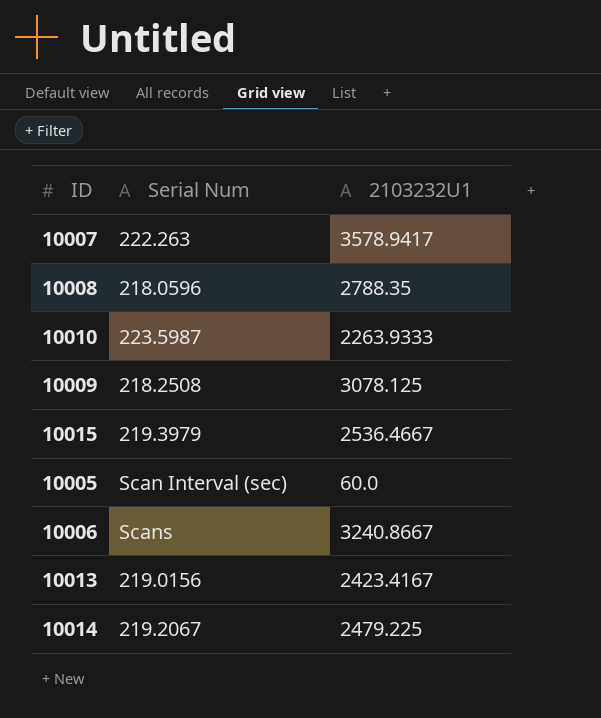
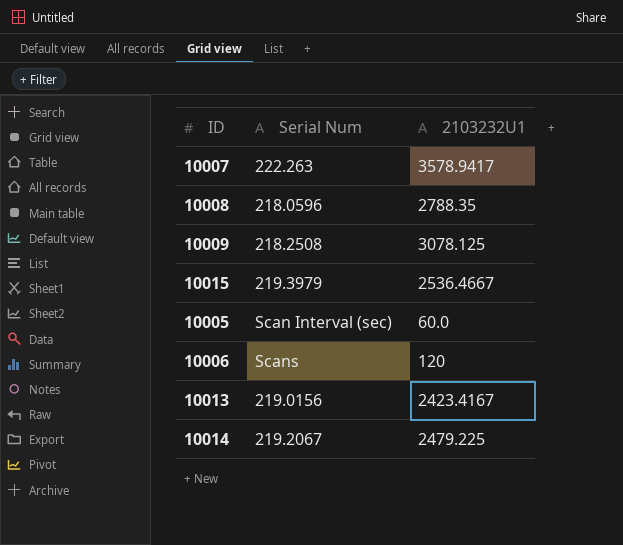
row 10010: 223.5987 | 2263.9333 -> none
10006 | 2103232U1: 3240.8667 -> 120

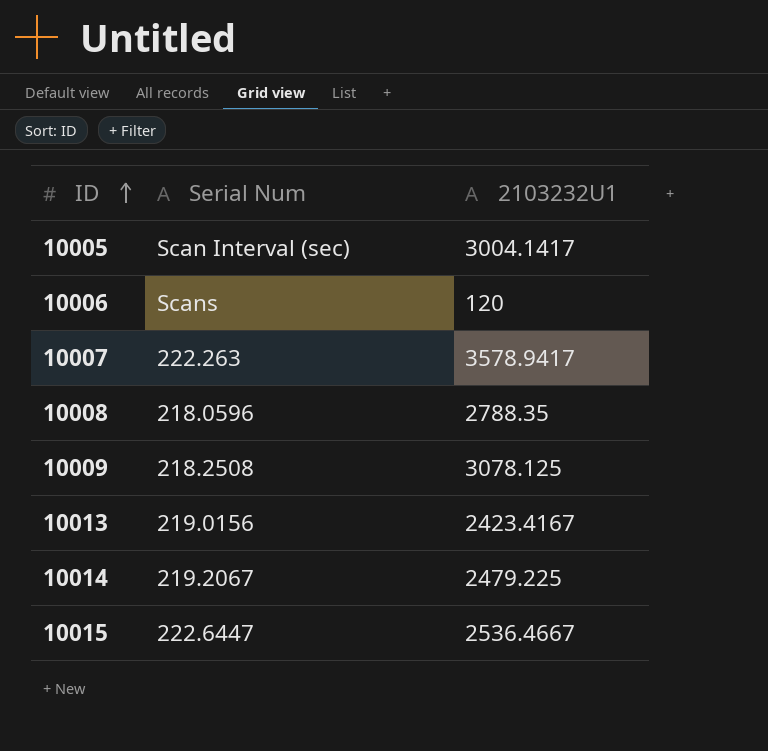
row order: none -> ID ascending
10005 | 2103232U1: 60.0 -> 3004.1417
10015 | Serial Num: 219.3979 -> 222.6447

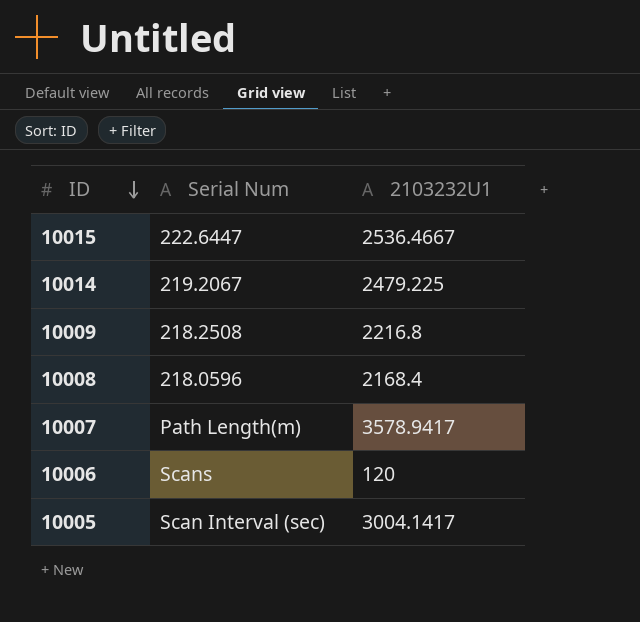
row order: ID ascending -> ID descending
row 10013: 219.0156 | 2423.4167 -> none
10009 | 2103232U1: 3078.125 -> 2216.8
10008 | 2103232U1: 2788.35 -> 2168.4
10007 | Serial Num: 222.263 -> Path Length(m)

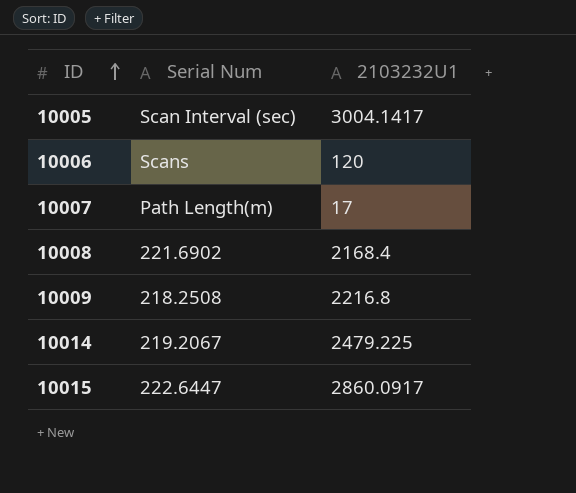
row order: ID descending -> ID ascending
10007 | 2103232U1: 3578.9417 -> 17
10008 | Serial Num: 218.0596 -> 221.6902
10015 | 2103232U1: 2536.4667 -> 2860.0917

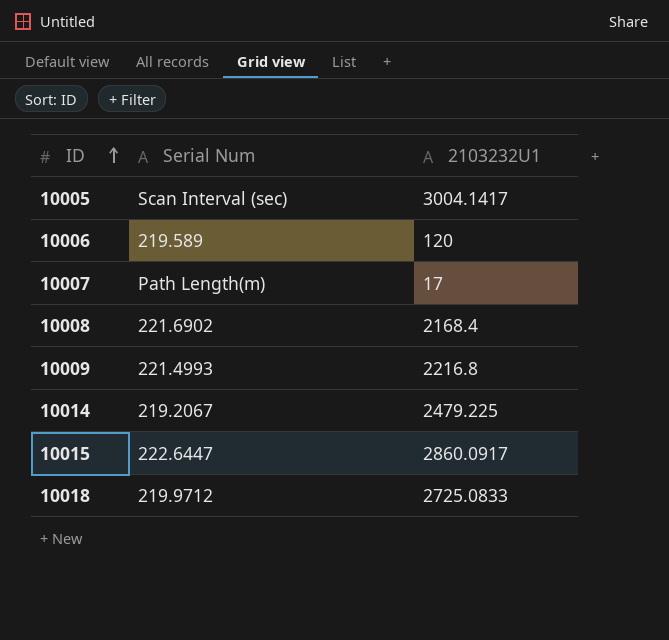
10006 | Serial Num: Scans -> 219.589
10009 | Serial Num: 218.2508 -> 221.4993
row 10018: none -> 219.9712 | 2725.0833

